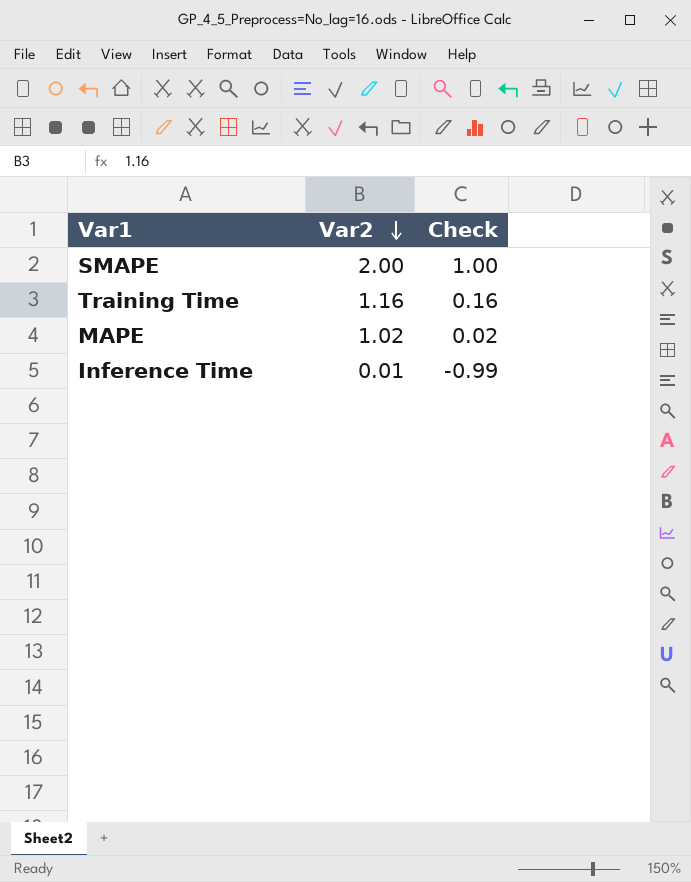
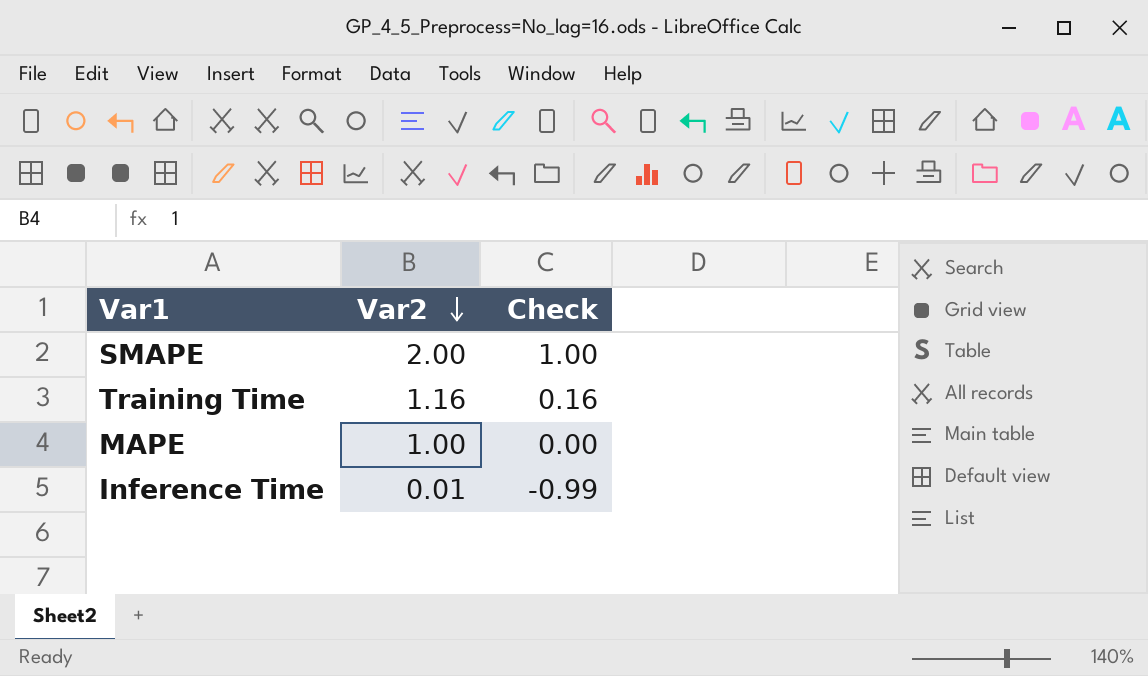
MAPE | Var2: 1.02 -> 1.00
MAPE | Check: 0.02 -> 0.00

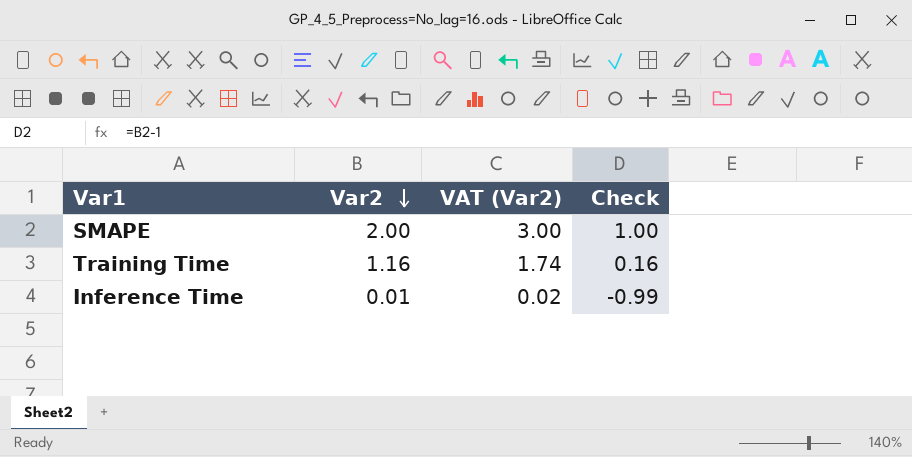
column VAT (Var2) | formula: none -> [Var2] * 1.5
row MAPE: 1.00 | 0.00 -> none

